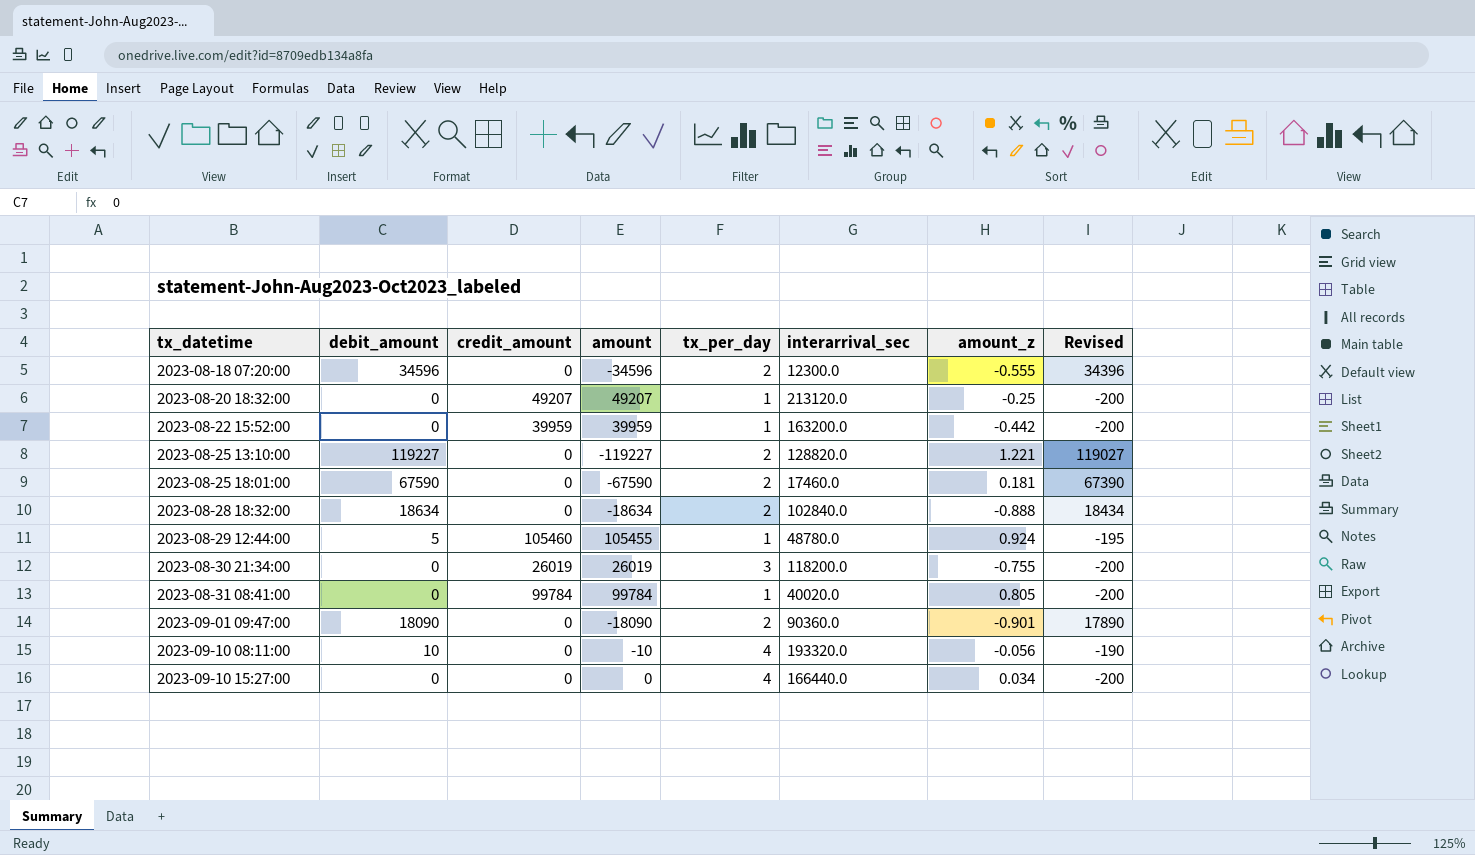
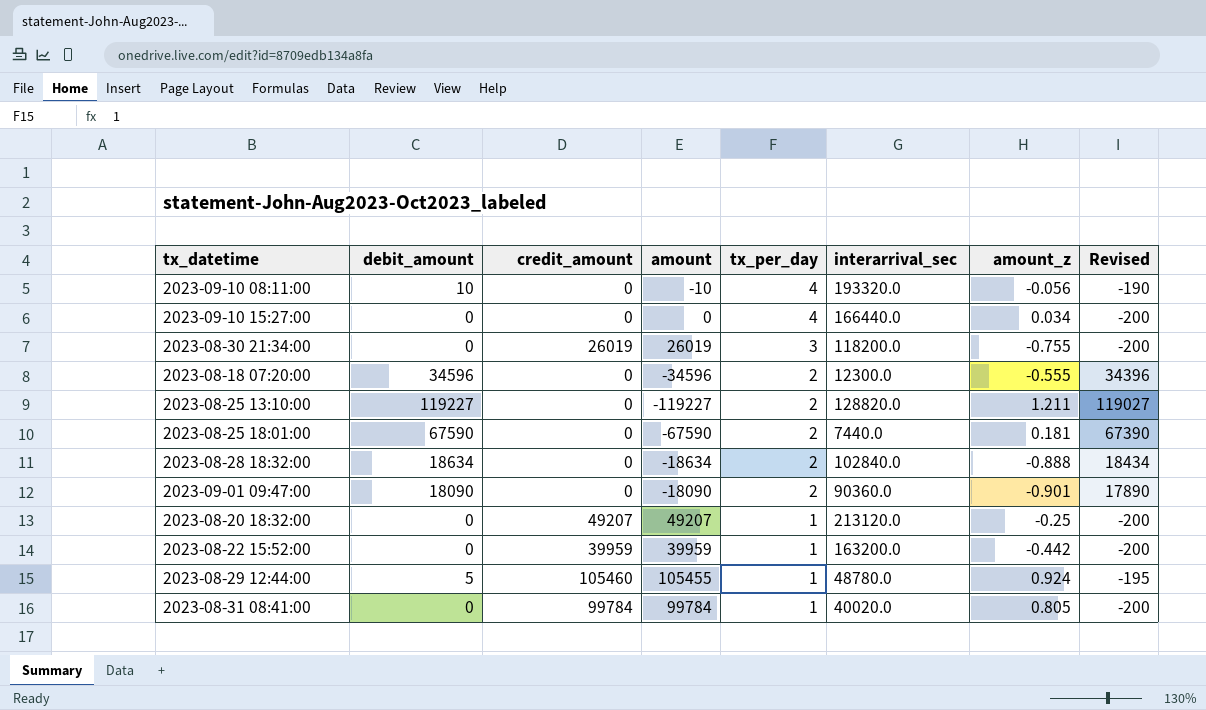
row order: tx_datetime ascending -> tx_per_day descending
2023-08-25 13:10:00 | amount_z: 1.221 -> 1.211
2023-08-25 18:01:00 | interarrival_sec: 17460.0 -> 7440.0

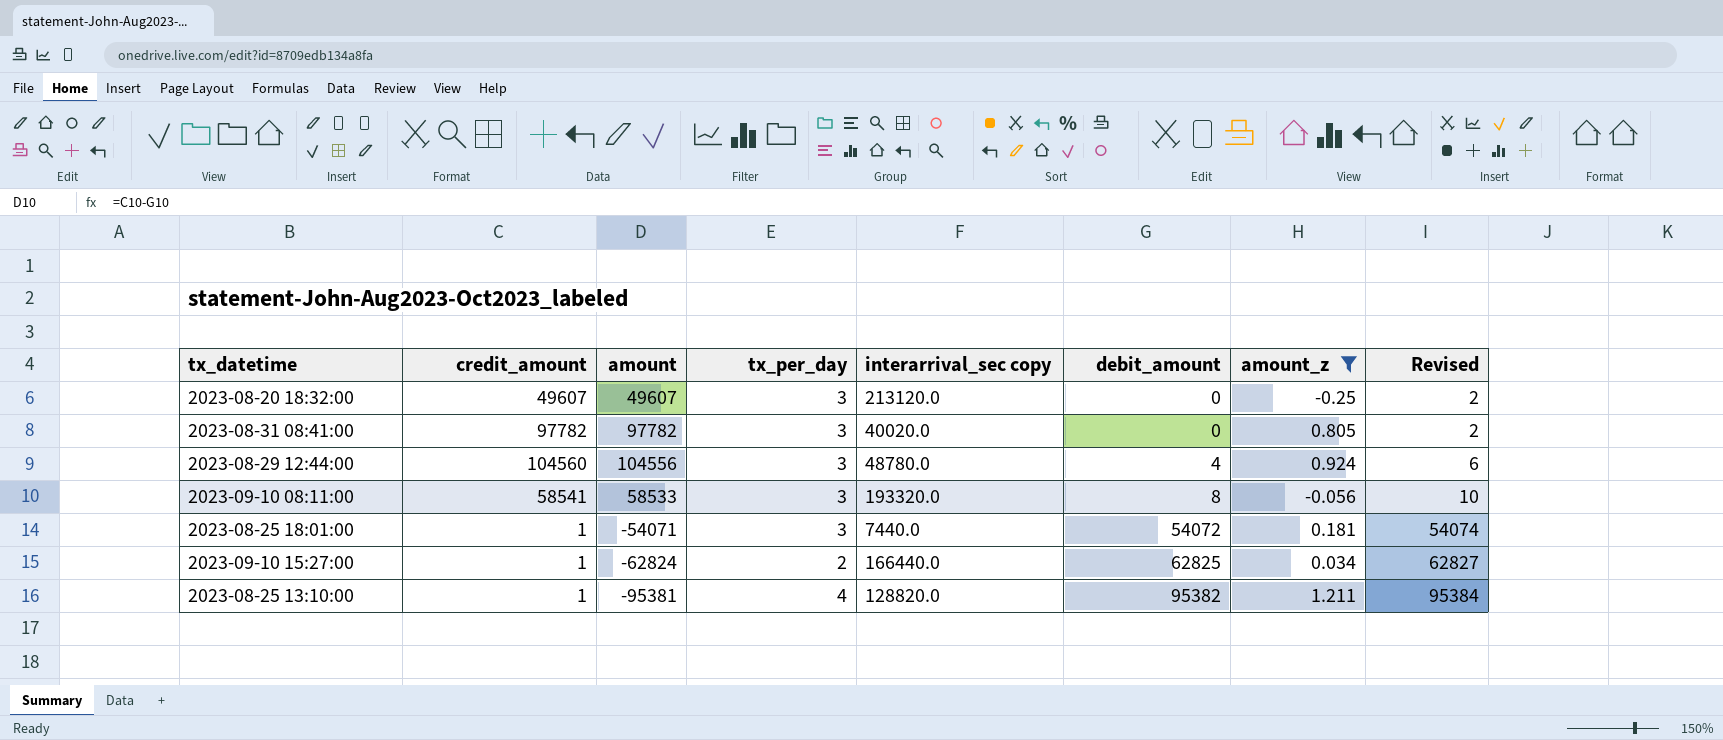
filter: none -> amount_z >= -0.25
row order: tx_per_day descending -> debit_amount ascending
column name: interarrival_sec -> interarrival_sec copy
column debit_amount | position: 2 -> 6
column Revised | formula: [debit_amount] - 200 -> [debit_amount] + 2
2023-08-20 18:32:00 | credit_amount: 49207 -> 49607
2023-08-20 18:32:00 | amount: 49207 -> 49607
2023-08-20 18:32:00 | tx_per_day: 1 -> 3
2023-08-31 08:41:00 | credit_amount: 99784 -> 97782
2023-08-31 08:41:00 | amount: 99784 -> 97782
2023-08-31 08:41:00 | tx_per_day: 1 -> 3
2023-08-29 12:44:00 | credit_amount: 105460 -> 104560
2023-08-29 12:44:00 | amount: 105455 -> 104556
2023-08-29 12:44:00 | tx_per_day: 1 -> 3
2023-08-29 12:44:00 | debit_amount: 5 -> 4
2023-09-10 08:11:00 | credit_amount: 0 -> 58541
2023-09-10 08:11:00 | amount: -10 -> 58533
2023-09-10 08:11:00 | tx_per_day: 4 -> 3
2023-09-10 08:11:00 | debit_amount: 10 -> 8
2023-08-25 18:01:00 | credit_amount: 0 -> 1
2023-08-25 18:01:00 | amount: -67590 -> -54071
2023-08-25 18:01:00 | tx_per_day: 2 -> 3
2023-08-25 18:01:00 | debit_amount: 67590 -> 54072
2023-09-10 15:27:00 | credit_amount: 0 -> 1
2023-09-10 15:27:00 | amount: 0 -> -62824
2023-09-10 15:27:00 | tx_per_day: 4 -> 2
2023-09-10 15:27:00 | debit_amount: 0 -> 62825
2023-08-25 13:10:00 | credit_amount: 0 -> 1
2023-08-25 13:10:00 | amount: -119227 -> -95381
2023-08-25 13:10:00 | tx_per_day: 2 -> 4
2023-08-25 13:10:00 | debit_amount: 119227 -> 95382

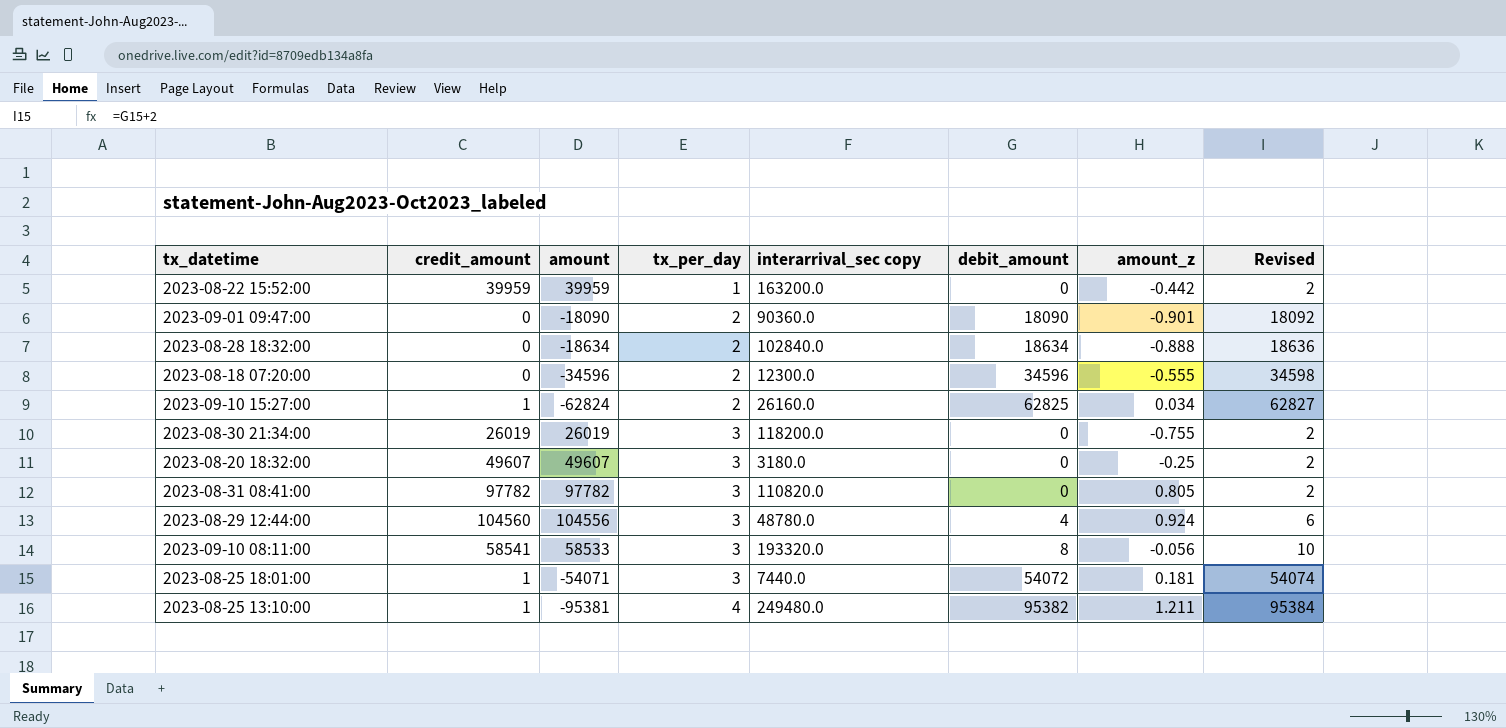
filter: amount_z >= -0.25 -> none
row order: debit_amount ascending -> tx_per_day ascending
2023-09-10 15:27:00 | interarrival_sec copy: 166440.0 -> 26160.0
2023-08-20 18:32:00 | interarrival_sec copy: 213120.0 -> 3180.0
2023-08-31 08:41:00 | interarrival_sec copy: 40020.0 -> 110820.0
2023-08-25 13:10:00 | interarrival_sec copy: 128820.0 -> 249480.0

